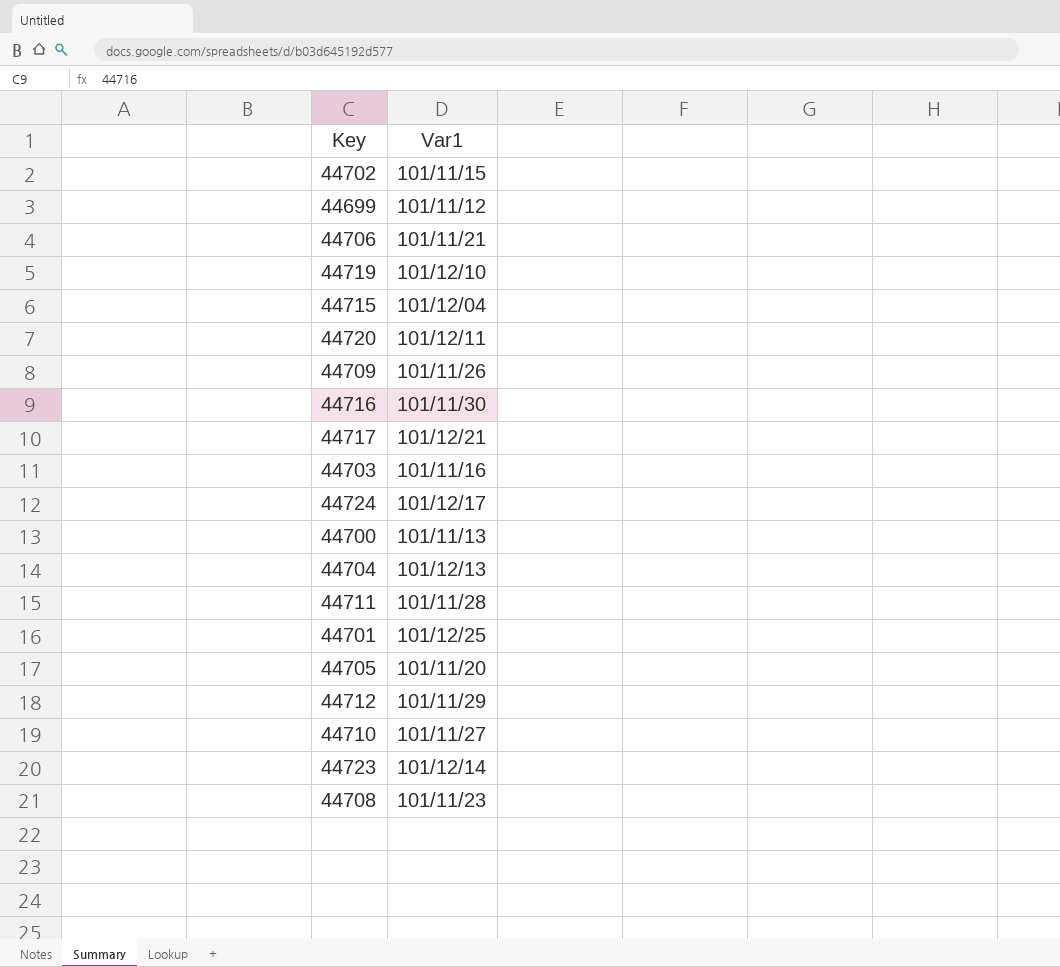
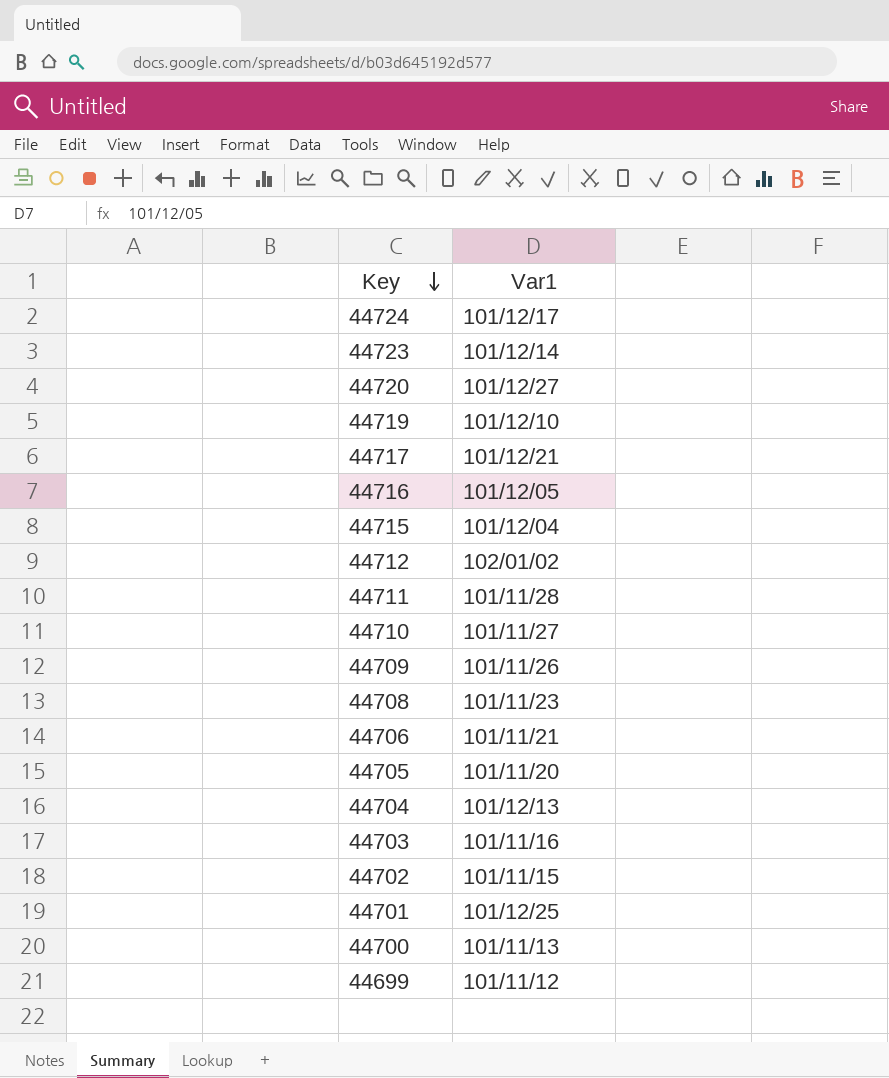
row order: none -> Key descending
44720 | Var1: 101/12/11 -> 101/12/27
44716 | Var1: 101/11/30 -> 101/12/05
44712 | Var1: 101/11/29 -> 102/01/02

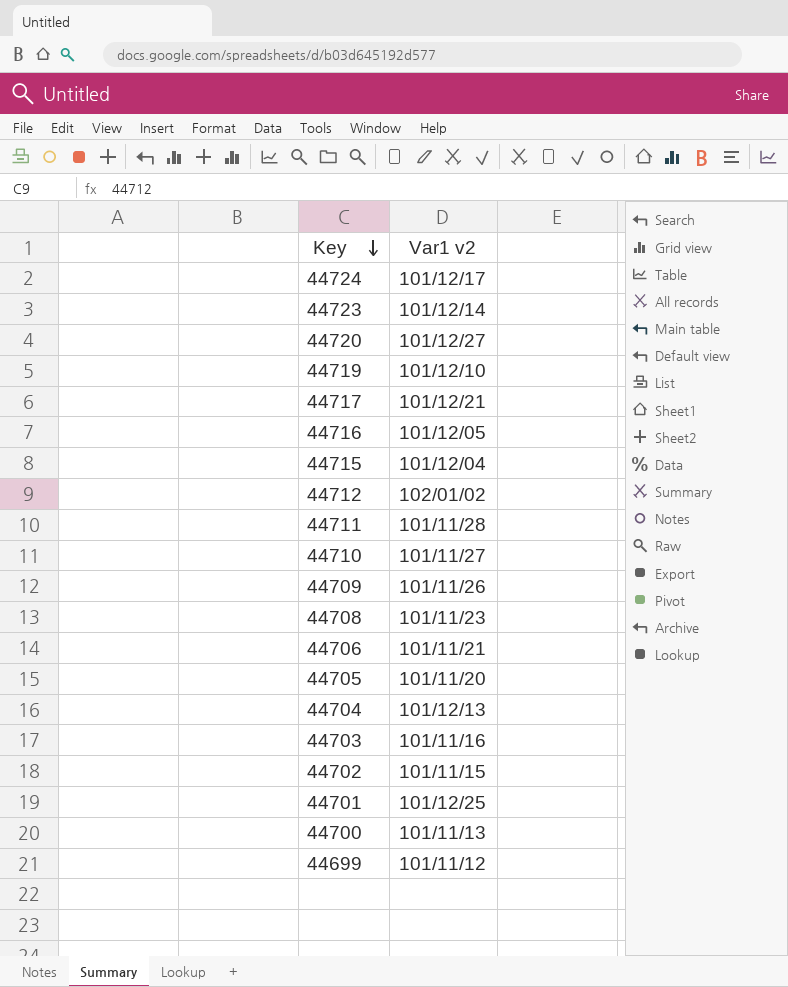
column name: Var1 -> Var1 v2

